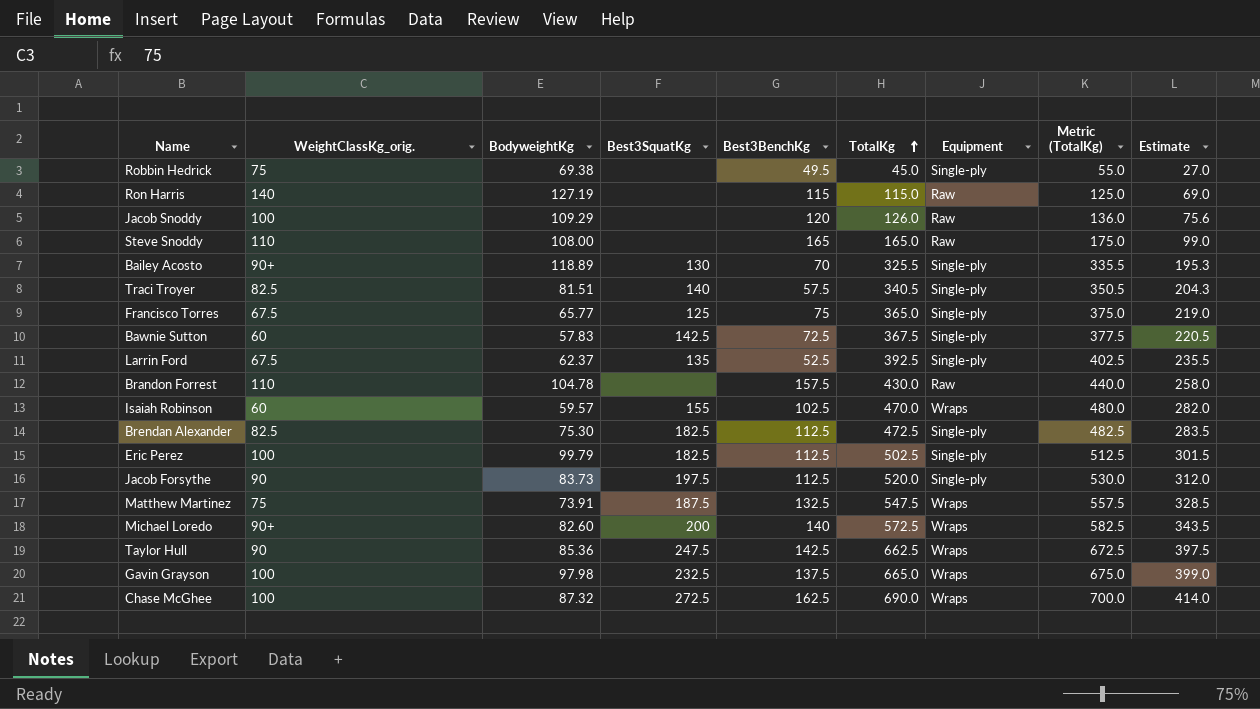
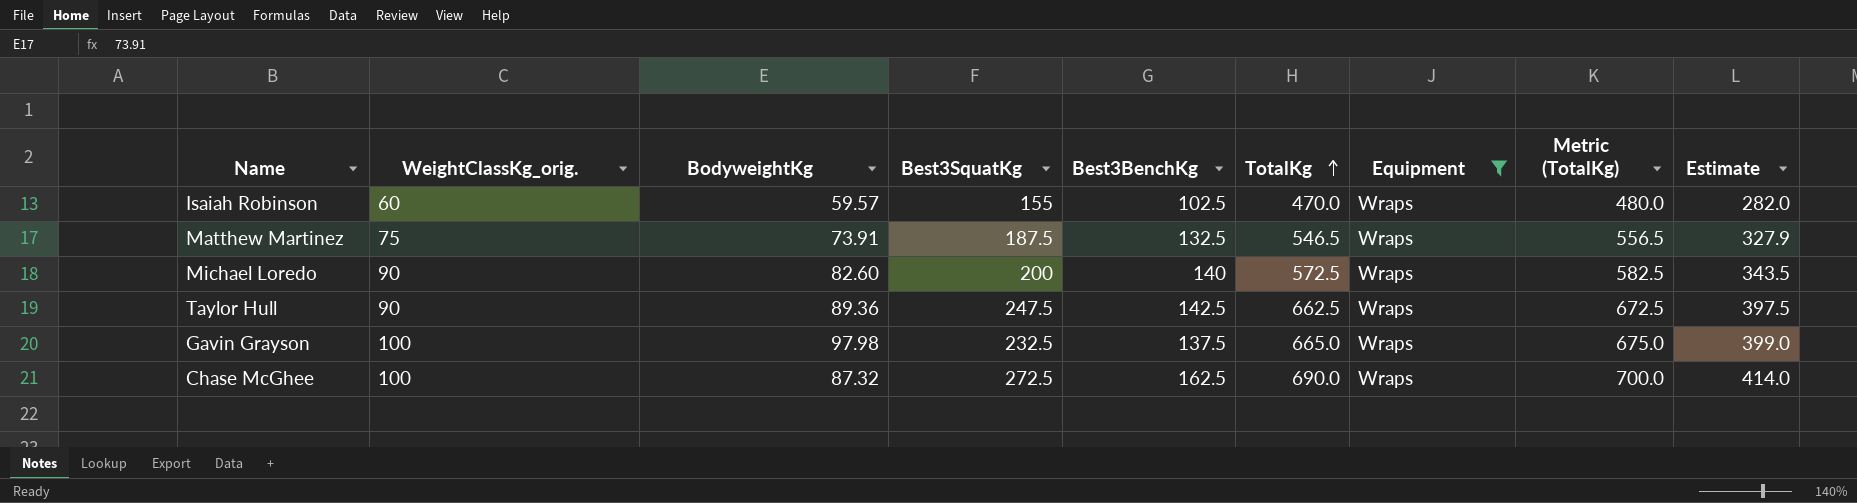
filter: none -> Equipment = Wraps
Matthew Martinez | TotalKg: 547.5 -> 546.5
Matthew Martinez | Metric (TotalKg): 557.5 -> 556.5
Matthew Martinez | Estimate: 328.5 -> 327.9
Michael Loredo | WeightClassKg_orig.: 90+ -> 90
Taylor Hull | BodyweightKg: 85.36 -> 89.36

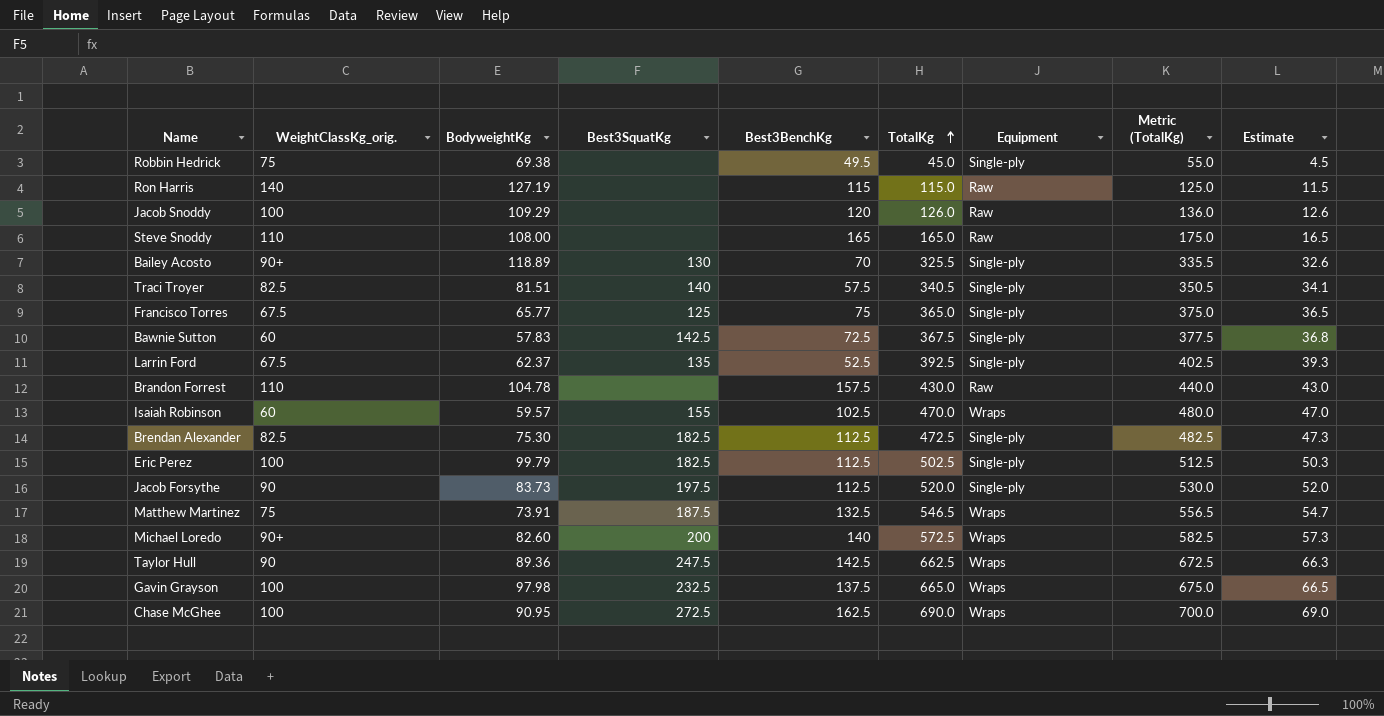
filter: Equipment = Wraps -> none
column Estimate | formula: [TotalKg] * 0.6 -> [TotalKg] * 0.1
Michael Loredo | WeightClassKg_orig.: 90 -> 90+
Chase McGhee | BodyweightKg: 87.32 -> 90.95

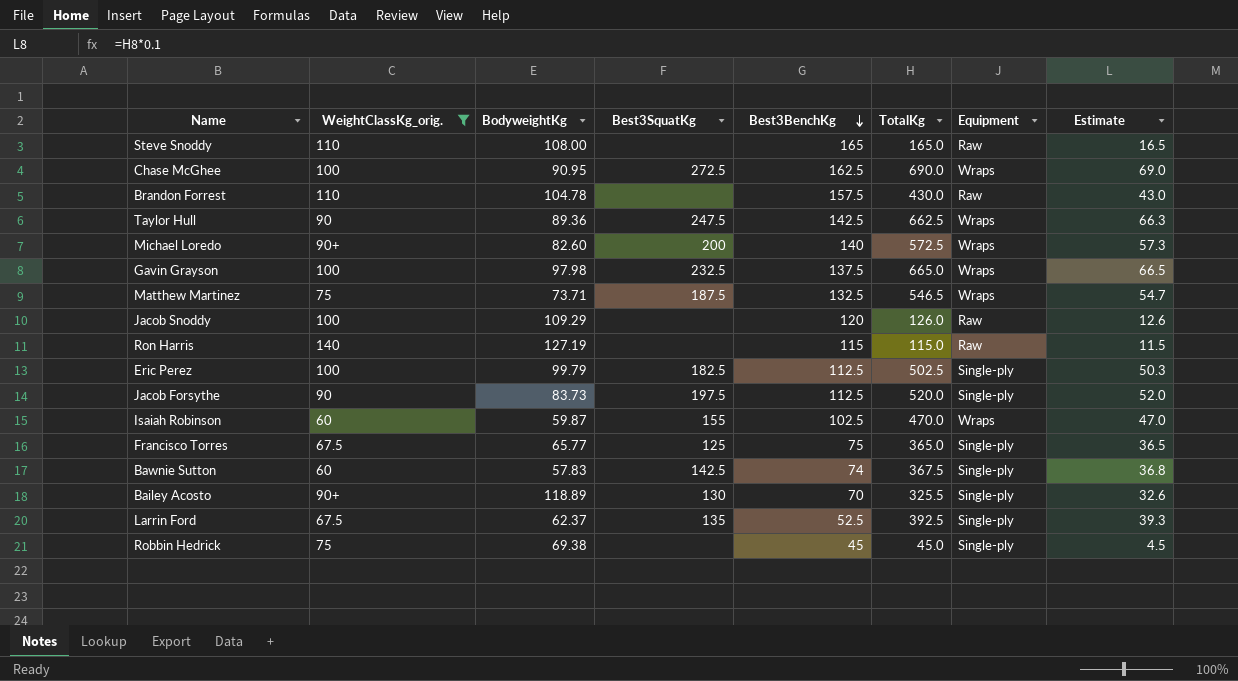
filter: none -> WeightClassKg_orig. != 82.5
row order: TotalKg ascending -> Best3BenchKg descending
column Metric (TotalKg) | formula: [TotalKg] + 10 -> none
Matthew Martinez | BodyweightKg: 73.91 -> 73.71
Isaiah Robinson | BodyweightKg: 59.57 -> 59.87
Bawnie Sutton | Best3BenchKg: 72.5 -> 74
Robbin Hedrick | Best3BenchKg: 49.5 -> 45

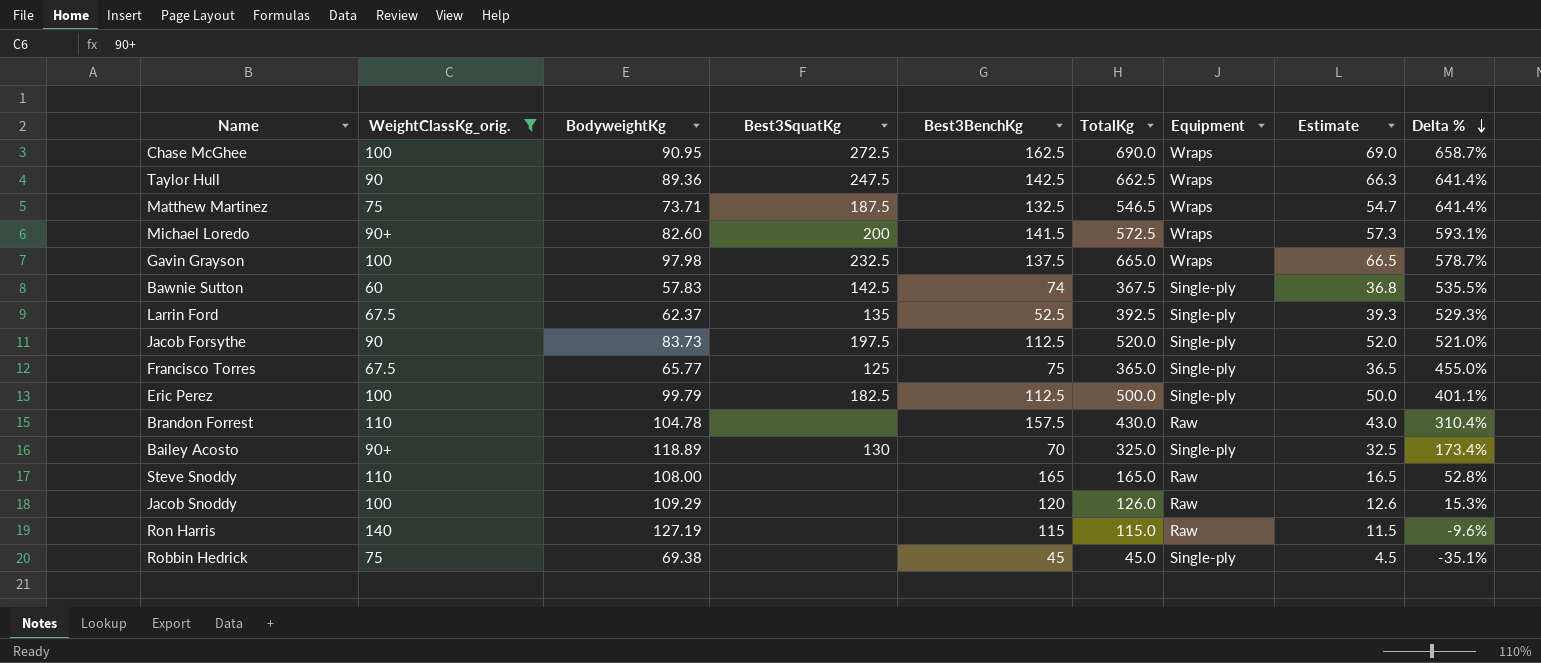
row order: Best3BenchKg descending -> Delta % descending
column Delta % | formula: none -> ([TotalKg] - [BodyweightKg]) / [BodyweightKg]
row Isaiah Robinson: 60 | 59.87 | 155 | 102.5 | 470.0 | Wraps | 47.0 -> none
Michael Loredo | Best3BenchKg: 140 -> 141.5
Eric Perez | TotalKg: 502.5 -> 500.0
Eric Perez | Estimate: 50.3 -> 50.0
Bailey Acosto | TotalKg: 325.5 -> 325.0
Bailey Acosto | Estimate: 32.6 -> 32.5

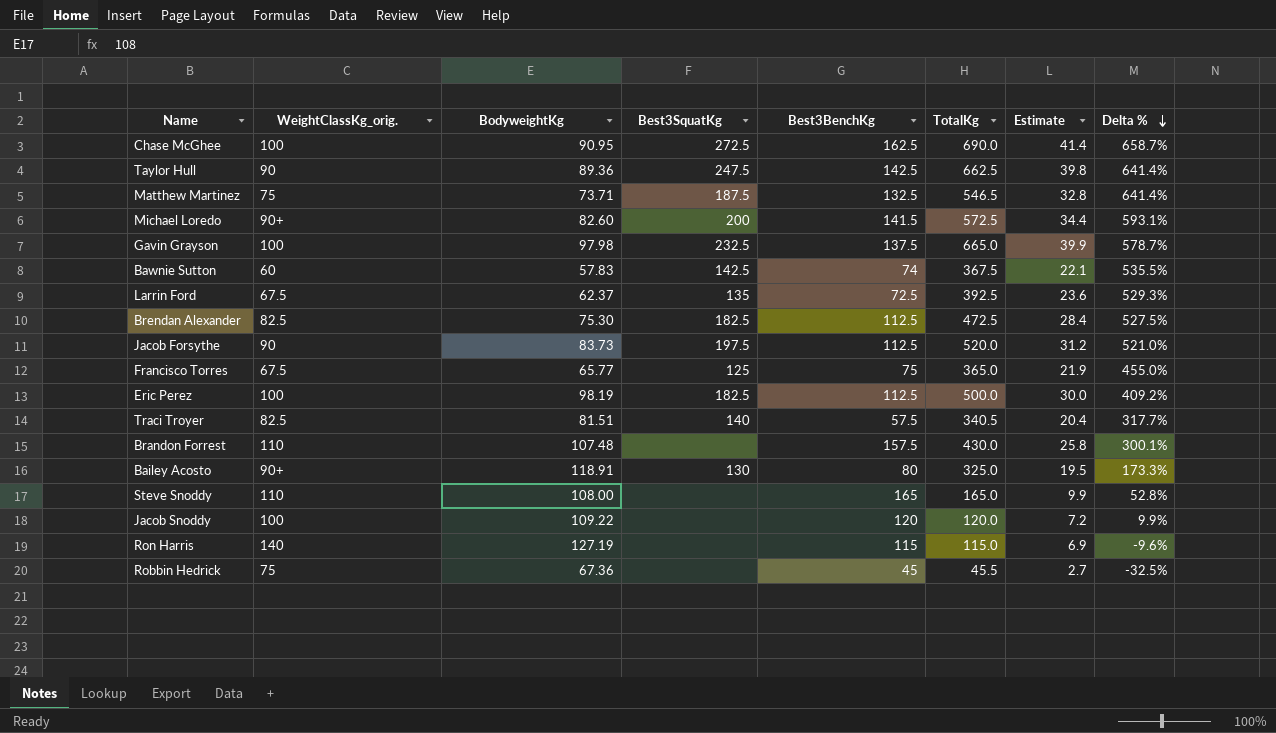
filter: WeightClassKg_orig. != 82.5 -> none
column Equipment | position: 7 -> none
column Estimate | formula: [TotalKg] * 0.1 -> [TotalKg] * 0.06
Larrin Ford | Best3BenchKg: 52.5 -> 72.5
Eric Perez | BodyweightKg: 99.79 -> 98.19
Eric Perez | Delta %: 401.1% -> 409.2%
Brandon Forrest | BodyweightKg: 104.78 -> 107.48
Brandon Forrest | Delta %: 310.4% -> 300.1%
Bailey Acosto | BodyweightKg: 118.89 -> 118.91
Bailey Acosto | Best3BenchKg: 70 -> 80
Bailey Acosto | Delta %: 173.4% -> 173.3%
Jacob Snoddy | BodyweightKg: 109.29 -> 109.22
Jacob Snoddy | TotalKg: 126.0 -> 120.0
Jacob Snoddy | Delta %: 15.3% -> 9.9%
Robbin Hedrick | BodyweightKg: 69.38 -> 67.36
Robbin Hedrick | TotalKg: 45.0 -> 45.5
Robbin Hedrick | Delta %: -35.1% -> -32.5%

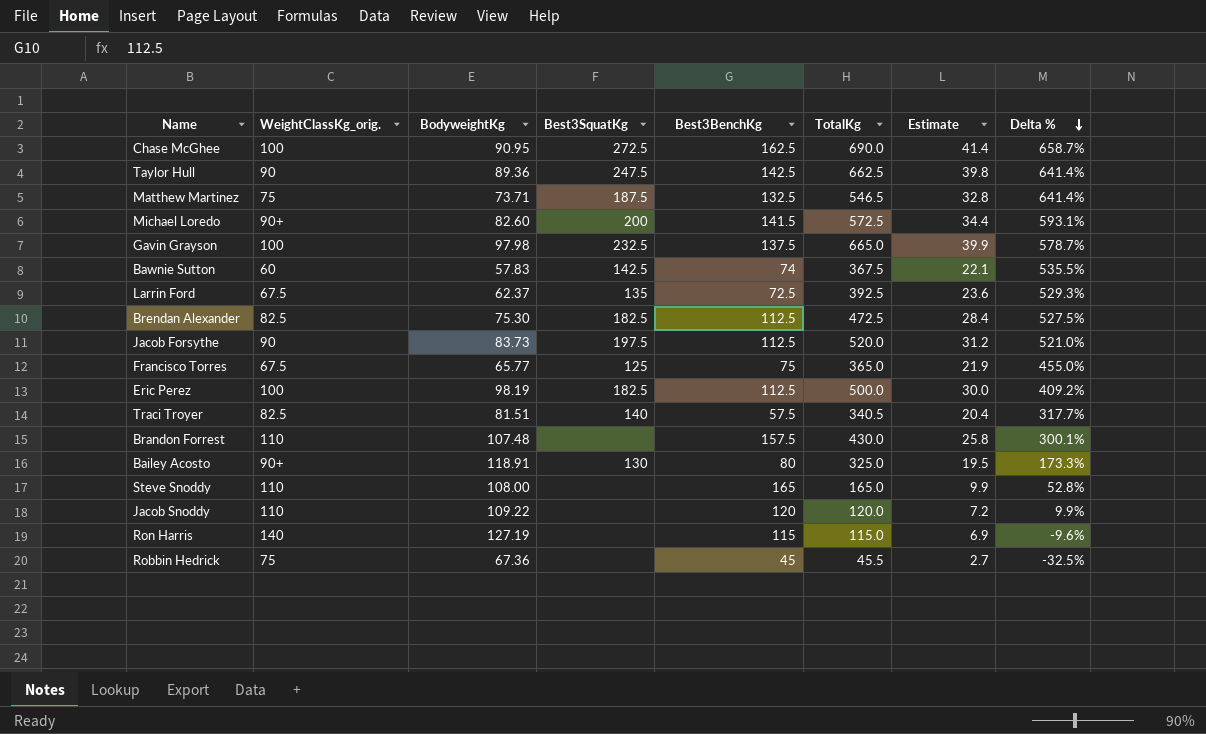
Jacob Snoddy | WeightClassKg_orig.: 100 -> 110

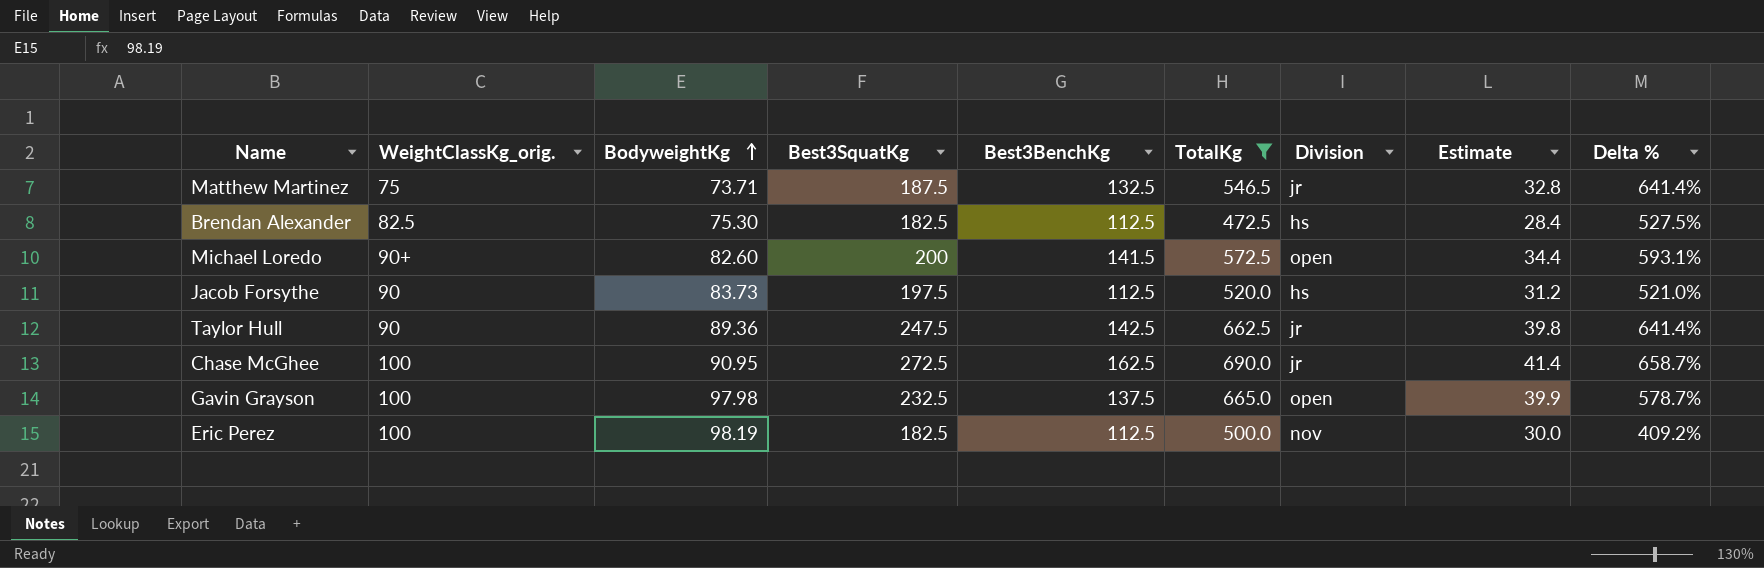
filter: none -> TotalKg >= 472.5
row order: Delta % descending -> BodyweightKg ascending
column Division | position: none -> 7

